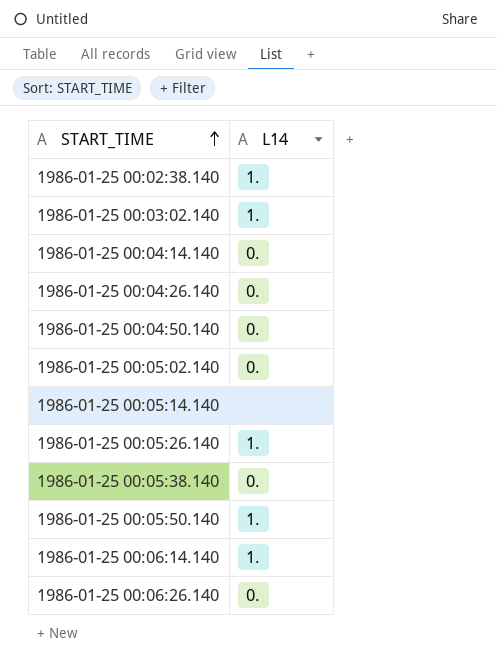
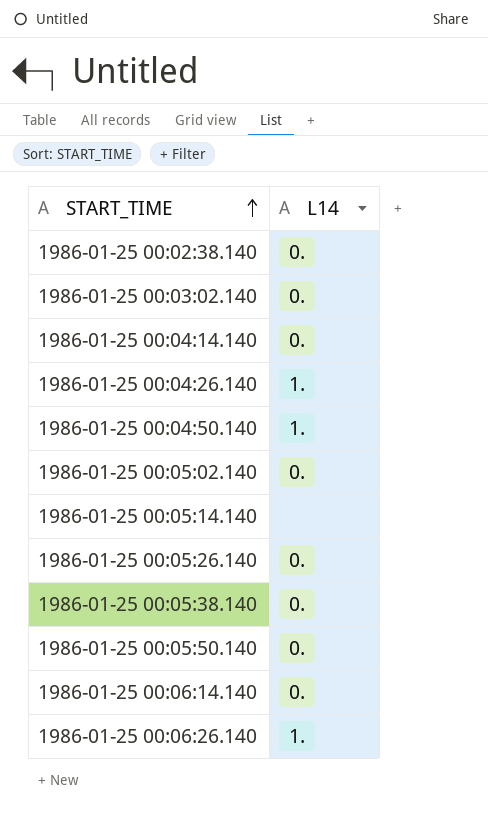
1986-01-25 00:02:38.140 | L14: 1. -> 0.
1986-01-25 00:03:02.140 | L14: 1. -> 0.
1986-01-25 00:04:26.140 | L14: 0. -> 1.
1986-01-25 00:04:50.140 | L14: 0. -> 1.
1986-01-25 00:05:26.140 | L14: 1. -> 0.
1986-01-25 00:05:50.140 | L14: 1. -> 0.
1986-01-25 00:06:14.140 | L14: 1. -> 0.
1986-01-25 00:06:26.140 | L14: 0. -> 1.

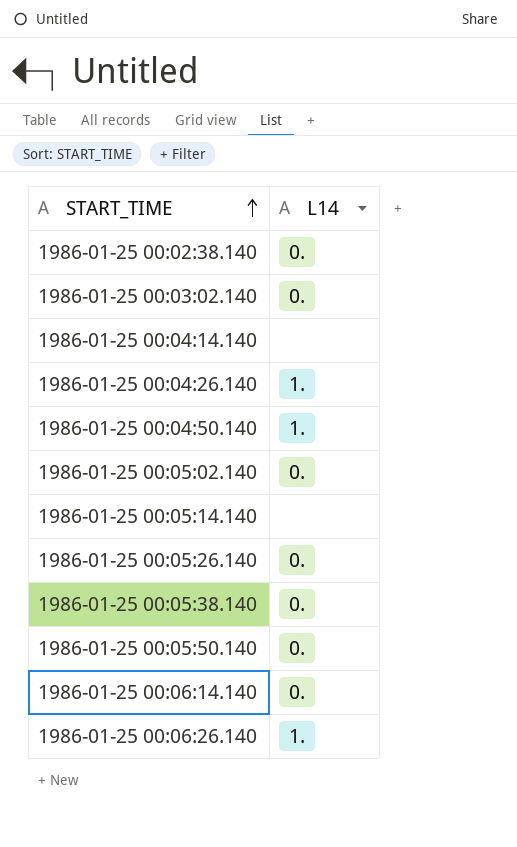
1986-01-25 00:04:14.140 | L14: 0. -> none

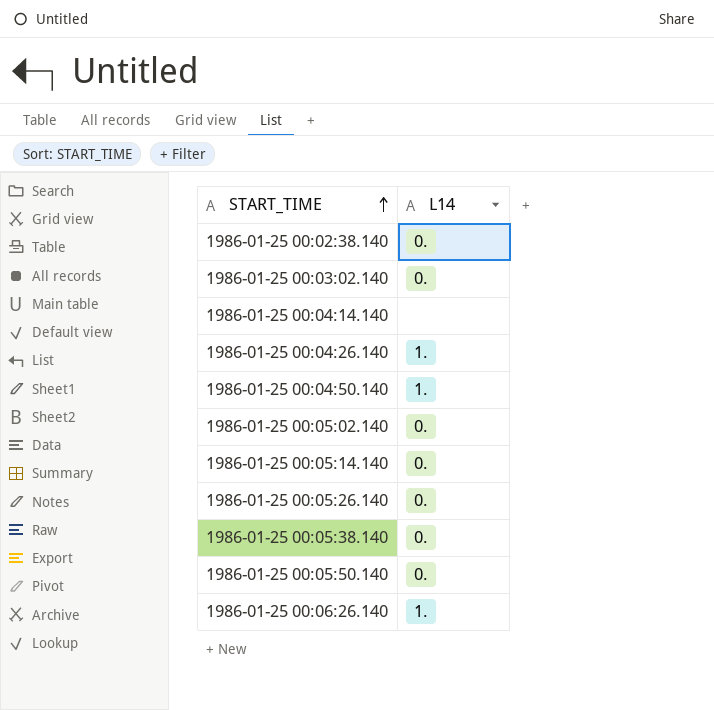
row 1986-01-25 00:06:14.140: 0. -> none
1986-01-25 00:05:14.140 | L14: none -> 0.

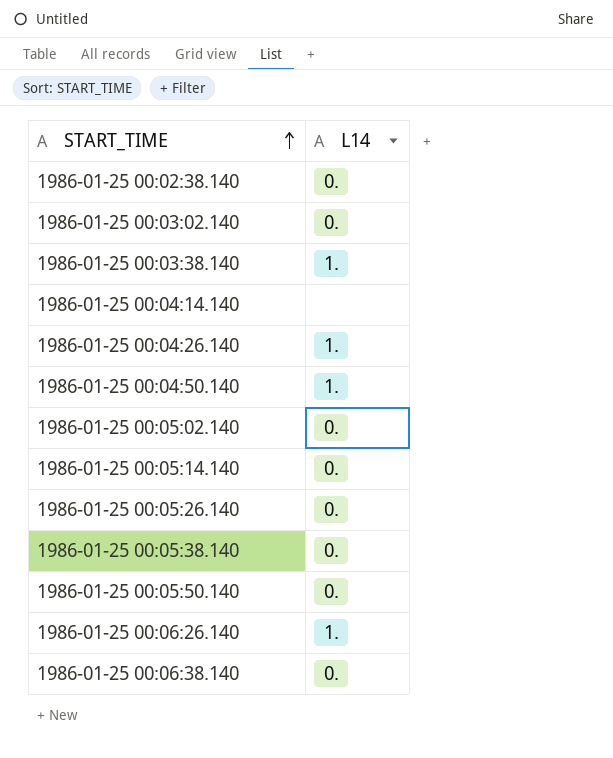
row 1986-01-25 00:03:38.140: none -> 1.
row 1986-01-25 00:06:38.140: none -> 0.

